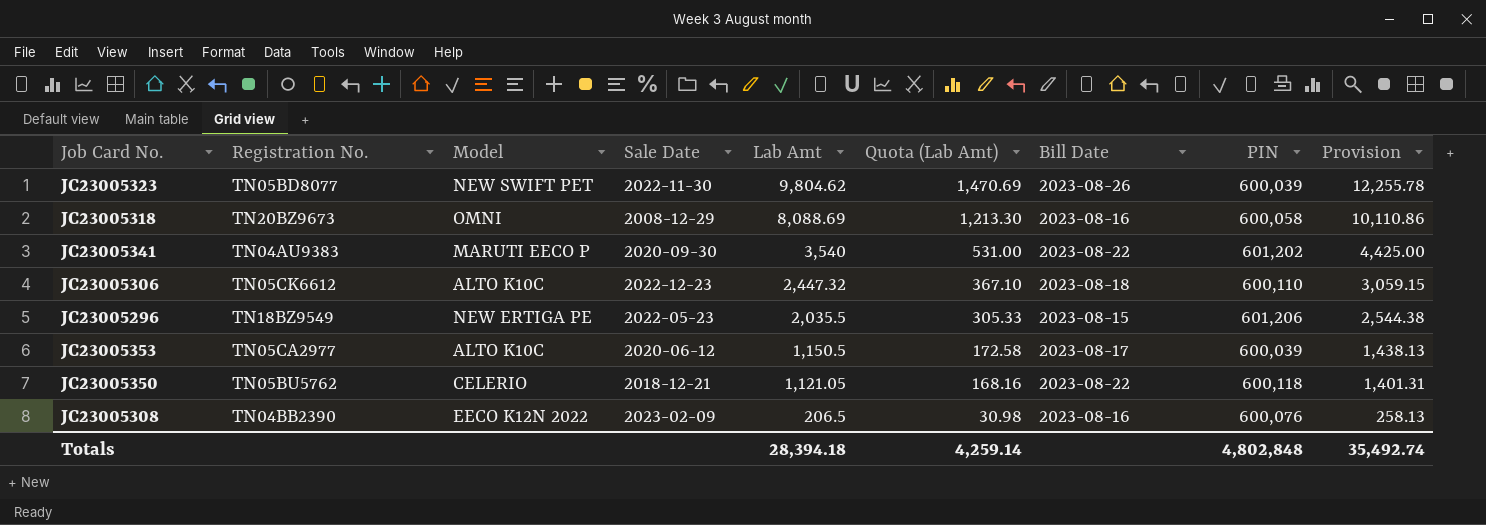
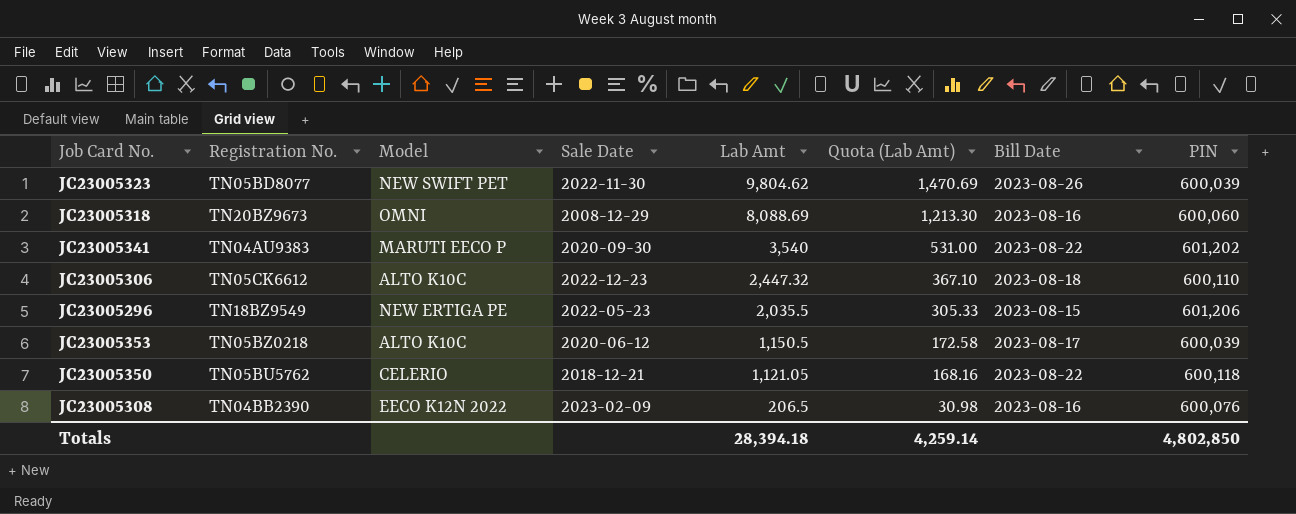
column Provision | formula: [Lab Amt] * 1.25 -> none
JC23005318 | PIN: 600,058 -> 600,060
JC23005353 | Registration No.: TN05CA2977 -> TN05BZ0218
Totals | PIN: 4,802,848 -> 4,802,850

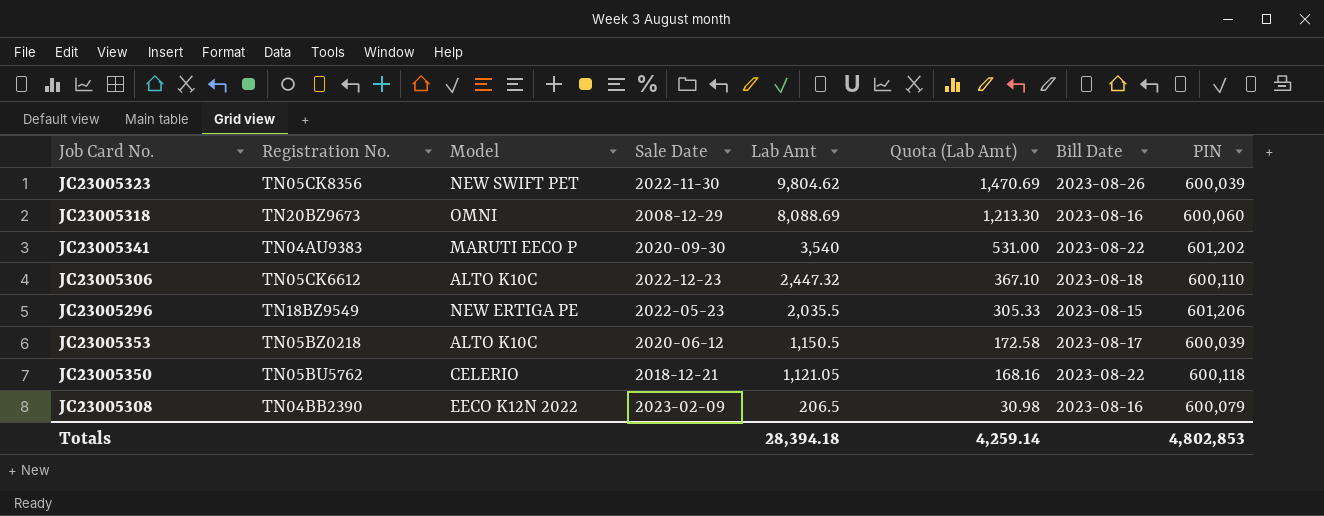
JC23005323 | Registration No.: TN05BD8077 -> TN05CK8356
JC23005308 | PIN: 600,076 -> 600,079
Totals | PIN: 4,802,850 -> 4,802,853

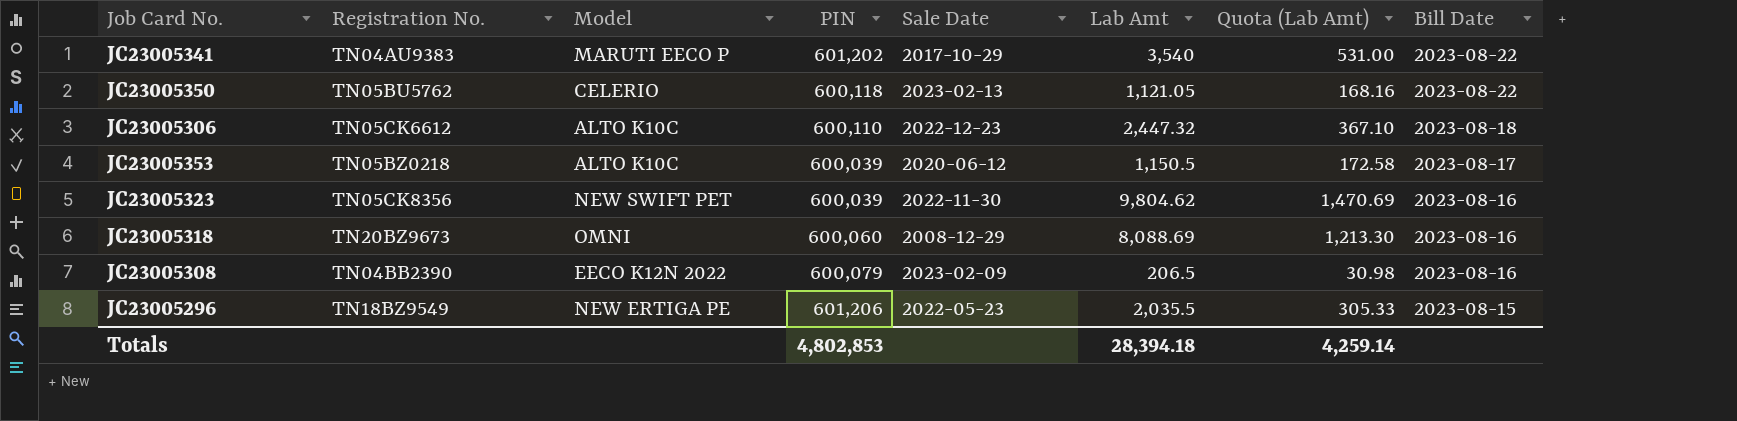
row order: Lab Amt descending -> Bill Date descending
column PIN | position: 8 -> 4
JC23005341 | Sale Date: 2020-09-30 -> 2017-10-29
JC23005350 | Sale Date: 2018-12-21 -> 2023-02-13
JC23005323 | Bill Date: 2023-08-26 -> 2023-08-16

